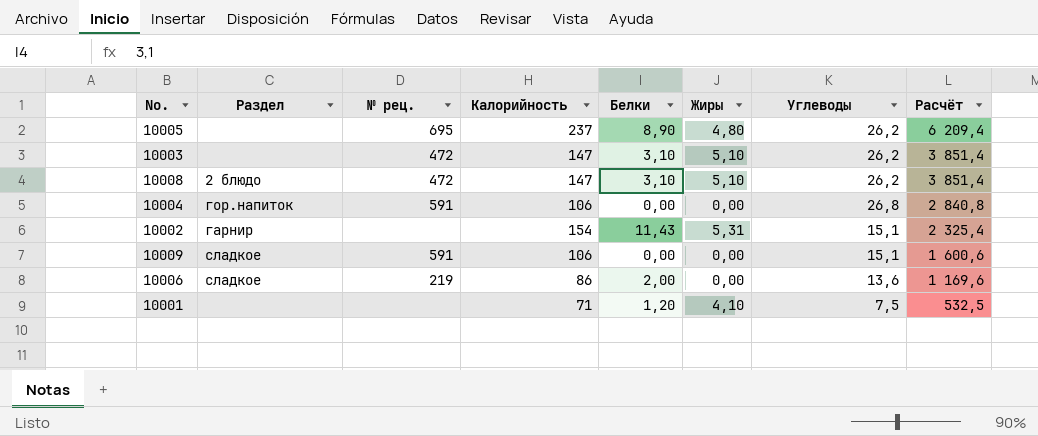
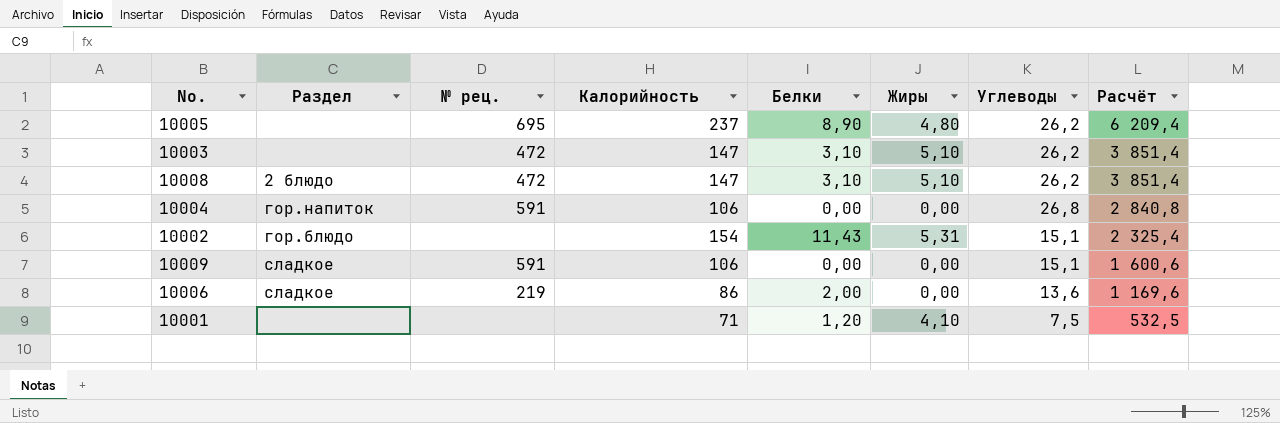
10002 | Раздел: гарнир -> гор.блюдо

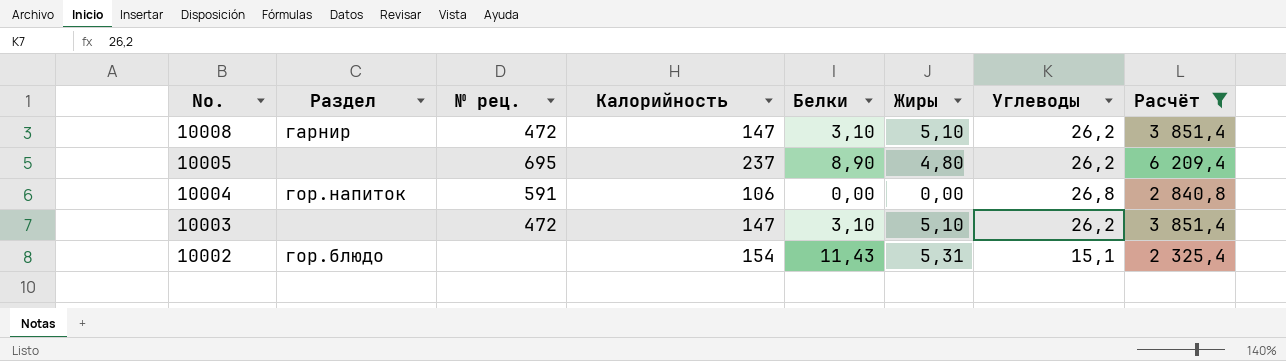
filter: none -> Расчёт >= 2 325,4
row order: Расчёт descending -> No. descending
10008 | Раздел: 2 блюдо -> гарнир

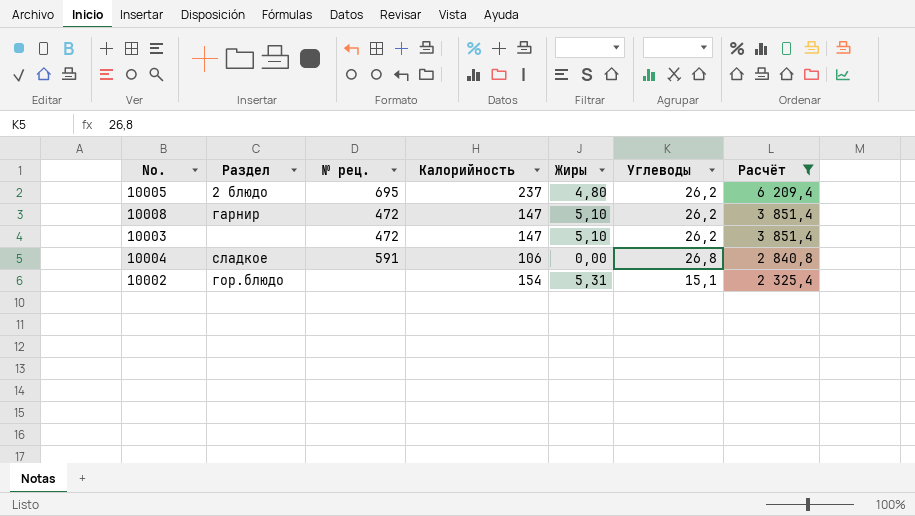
row order: No. descending -> Расчёт descending
column Белки | position: 5 -> none
10005 | Раздел: none -> 2 блюдо
10004 | Раздел: гор.напиток -> сладкое

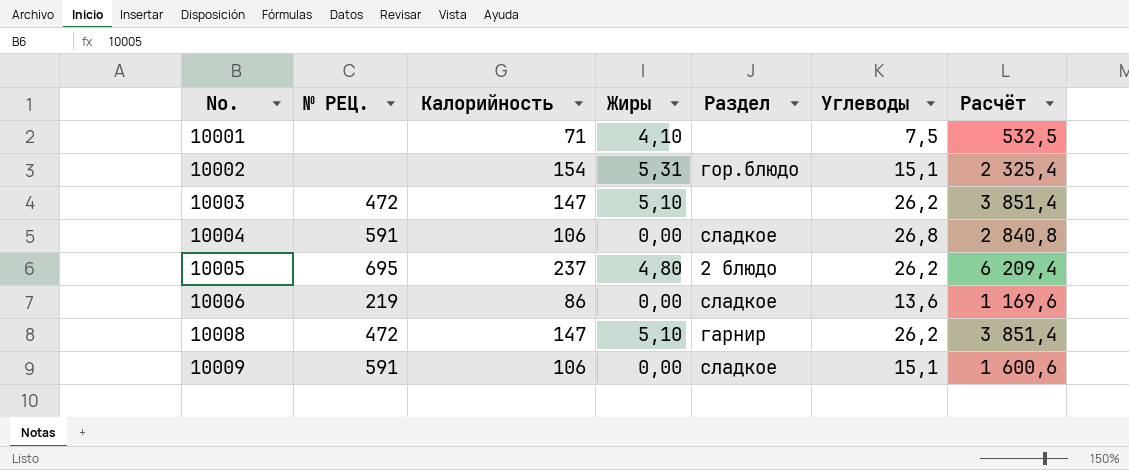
filter: Расчёт >= 2 325,4 -> none
row order: Расчёт descending -> No. ascending
column name: № рец. -> № РЕЦ.
column Раздел | position: 2 -> 5

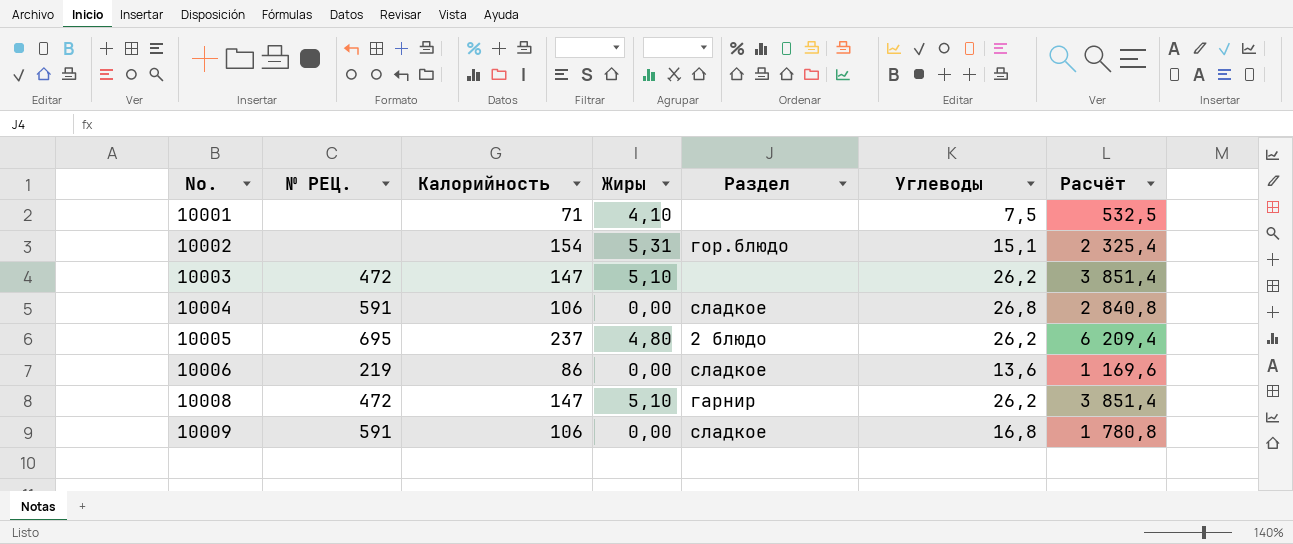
10009 | Углеводы: 15,1 -> 16,8
10009 | Расчёт: 1 600,6 -> 1 780,8

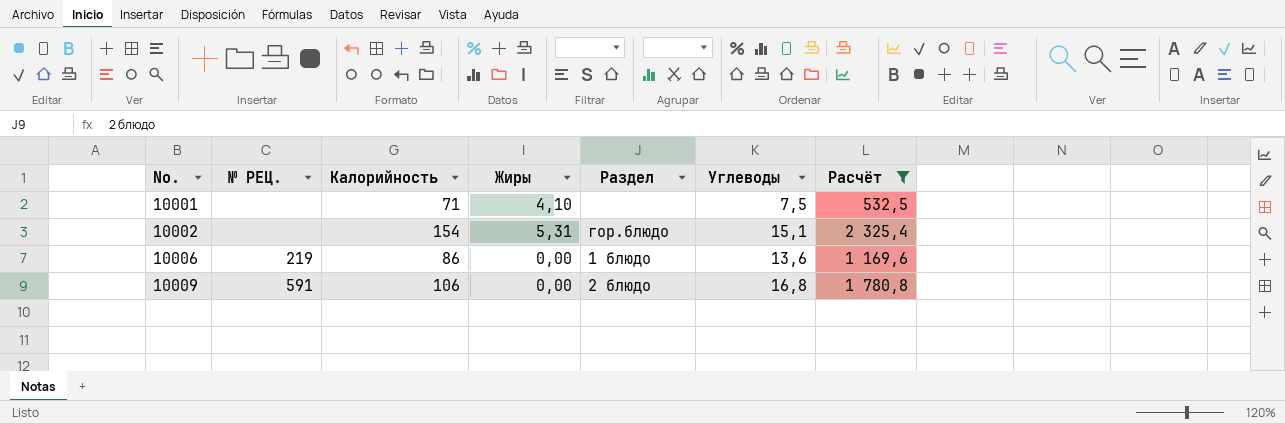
filter: none -> Расчёт <= 2 325,4
10006 | Раздел: сладкое -> 1 блюдо
10009 | Раздел: сладкое -> 2 блюдо

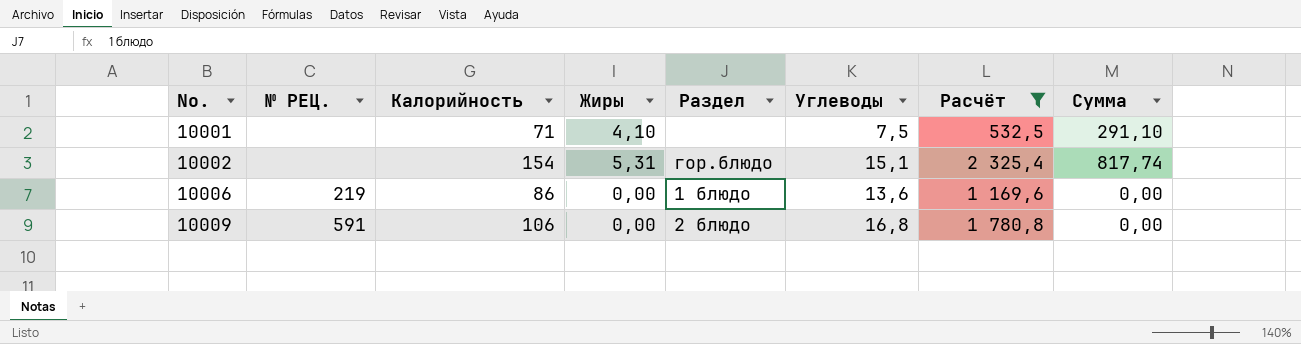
column Сумма | formula: none -> [Калорийность] * [Жиры]

